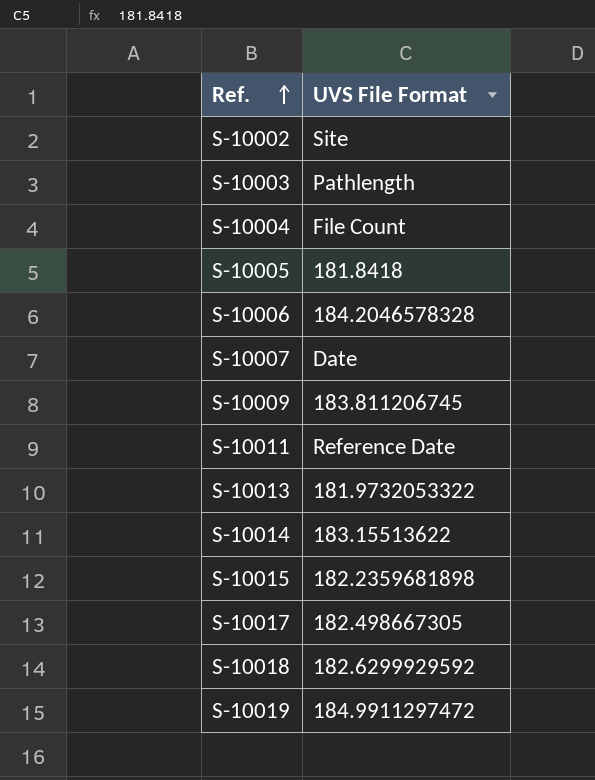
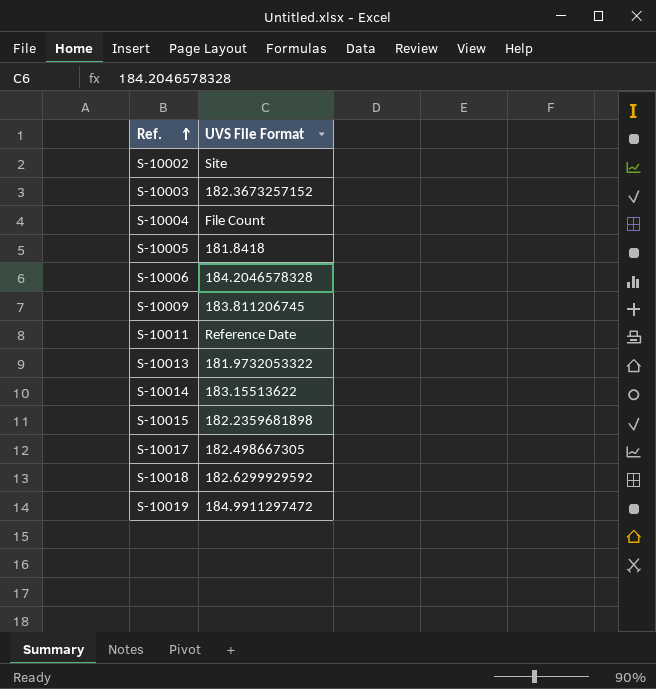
row S-10007: Date -> none
S-10003 | UVS File Format: Pathlength -> 182.3673257152

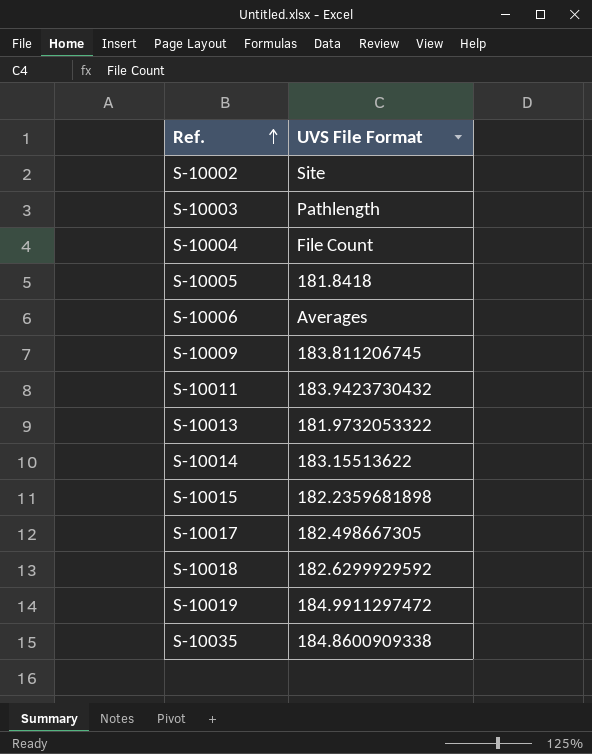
S-10003 | UVS File Format: 182.3673257152 -> Pathlength
S-10006 | UVS File Format: 184.2046578328 -> Averages
S-10011 | UVS File Format: Reference Date -> 183.9423730432
row S-10035: none -> 184.8600909338

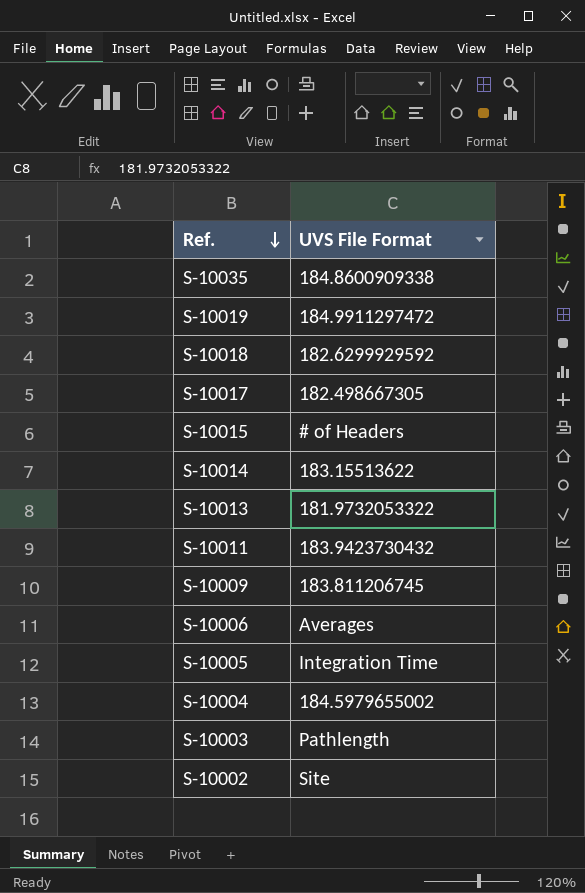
row order: Ref. ascending -> Ref. descending
S-10015 | UVS File Format: 182.2359681898 -> # of Headers
S-10005 | UVS File Format: 181.8418 -> Integration Time
S-10004 | UVS File Format: File Count -> 184.5979655002

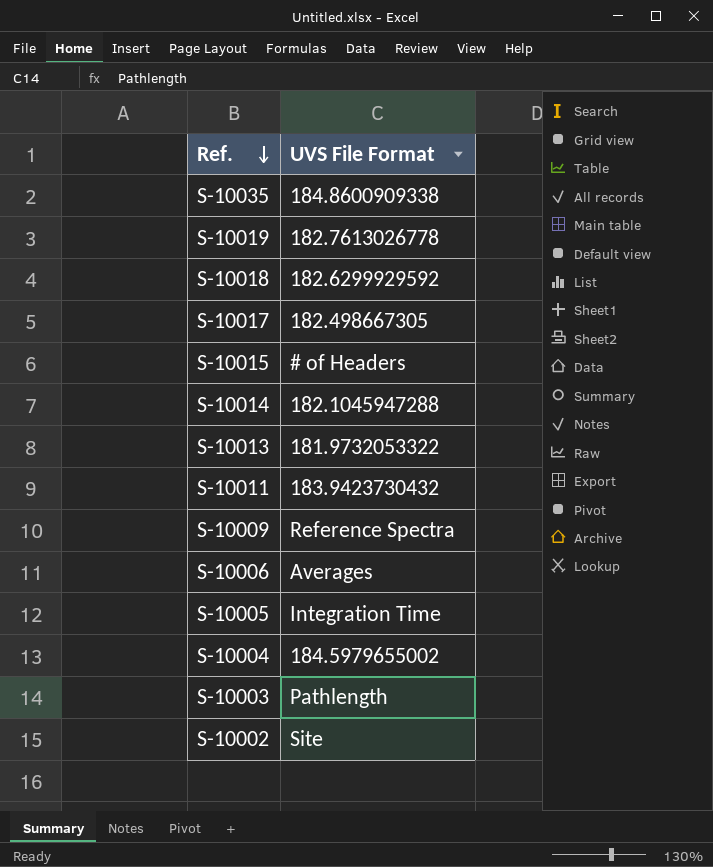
S-10019 | UVS File Format: 184.9911297472 -> 182.7613026778
S-10014 | UVS File Format: 183.15513622 -> 182.1045947288
S-10009 | UVS File Format: 183.811206745 -> Reference Spectra

